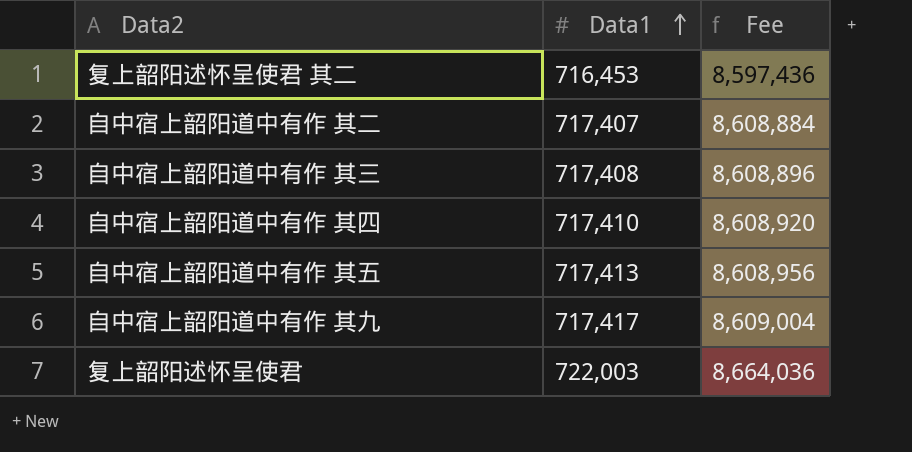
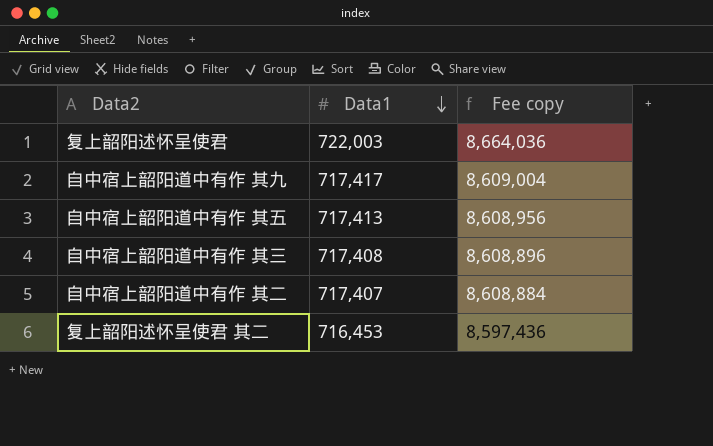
row order: Data1 ascending -> Data1 descending
column name: Fee -> Fee copy
row 自中宿上韶阳道中有作 其四: 717,410 | 8,608,920 -> none

